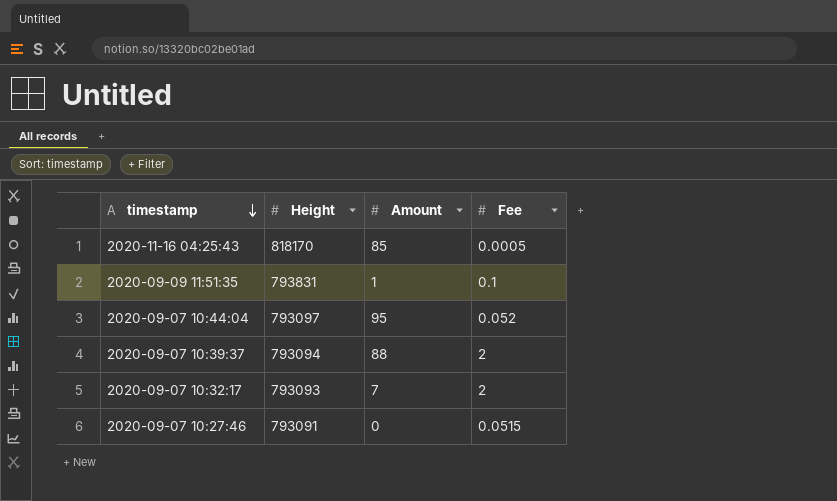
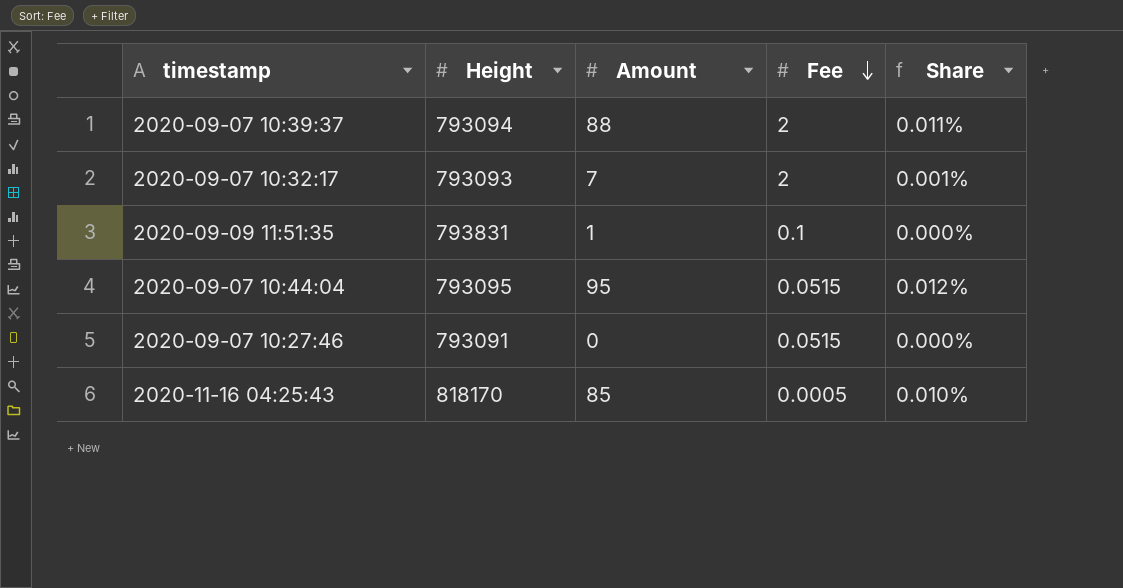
row order: timestamp descending -> Fee descending
column Share | formula: none -> [Amount] / [Height]
2020-09-07 10:44:04 | Height: 793097 -> 793095
2020-09-07 10:44:04 | Fee: 0.052 -> 0.0515

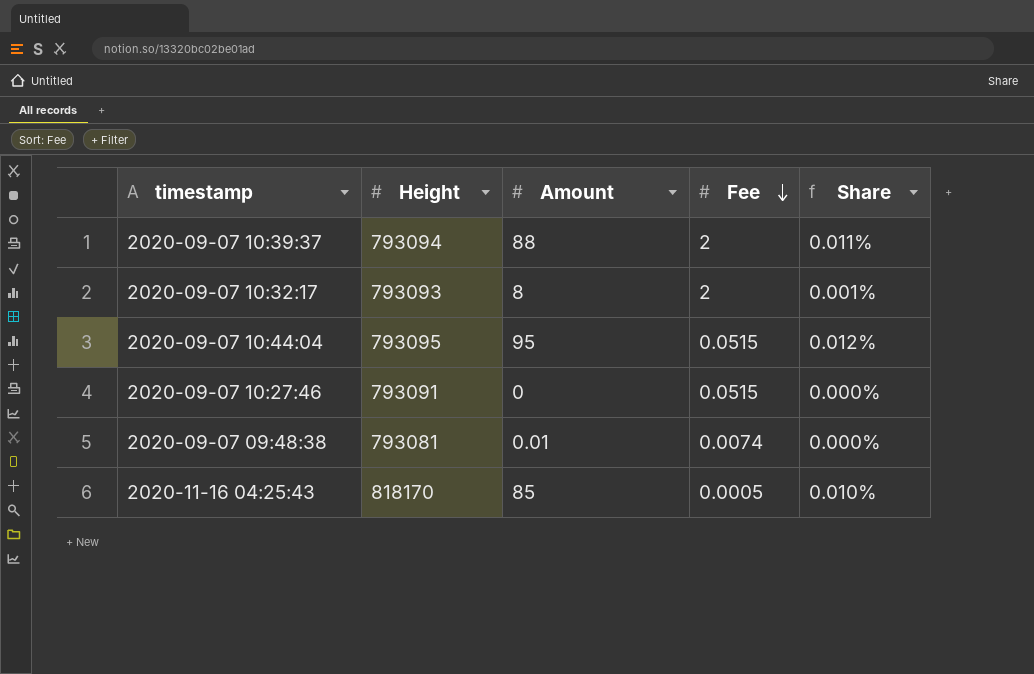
row 2020-09-09 11:51:35: 793831 | 1 | 0.1 | 0.000% -> none
2020-09-07 10:32:17 | Amount: 7 -> 8
row 2020-09-07 09:48:38: none -> 793081 | 0.01 | 0.0074 | 0.000%

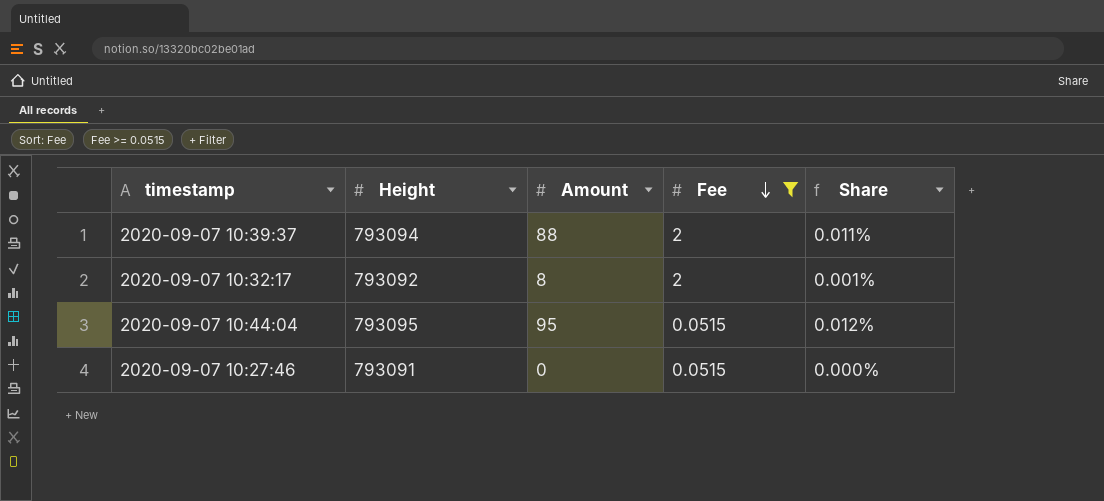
filter: none -> Fee >= 0.0515
2020-09-07 10:32:17 | Height: 793093 -> 793092

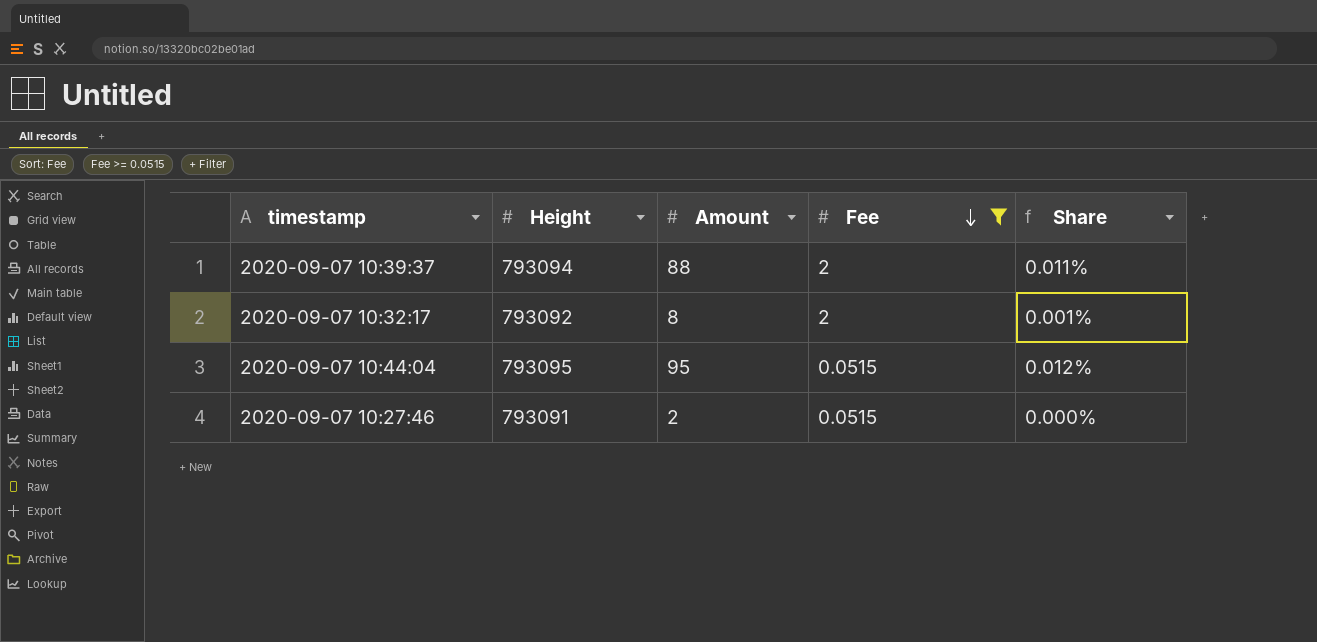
2020-09-07 10:27:46 | Amount: 0 -> 2

